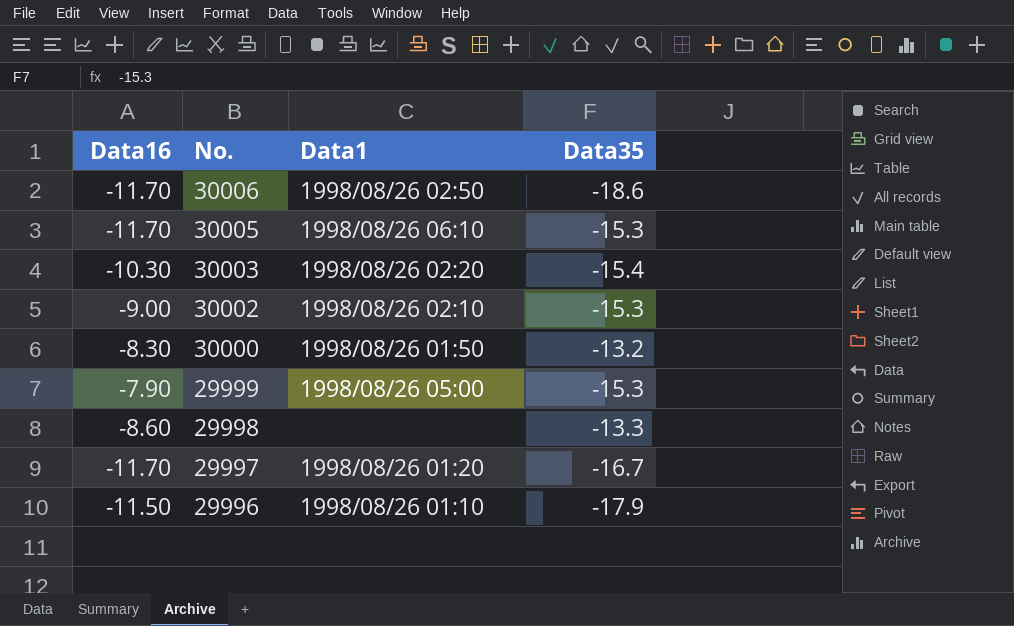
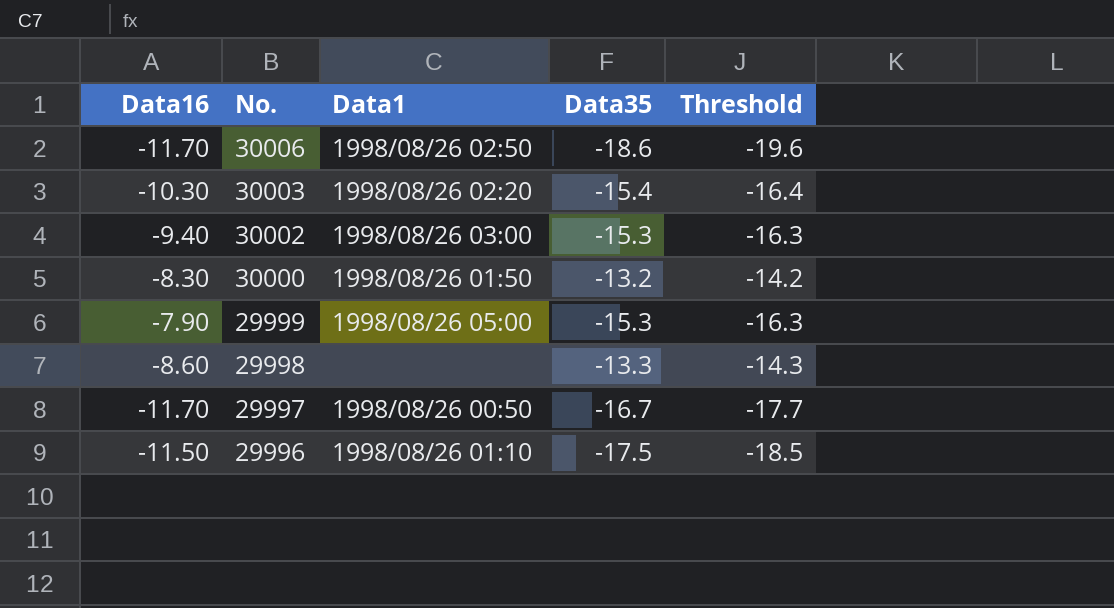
column Threshold | formula: none -> [Data35] - 1
row 30005: -11.70 | 1998/08/26 06:10 | -15.3 -> none
30002 | Data16: -9.00 -> -9.40
30002 | Data1: 1998/08/26 02:10 -> 1998/08/26 03:00
29997 | Data1: 1998/08/26 01:20 -> 1998/08/26 00:50
29996 | Data35: -17.9 -> -17.5

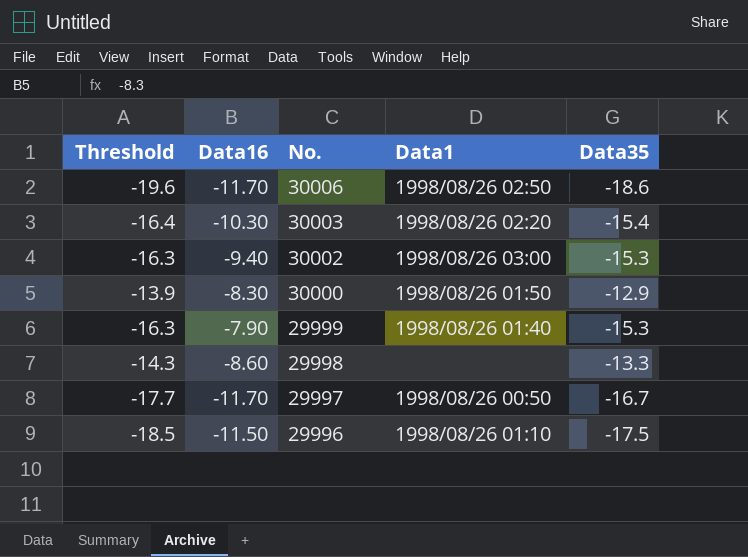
column Threshold | position: 5 -> 1
30000 | Threshold: -14.2 -> -13.9
30000 | Data35: -13.2 -> -12.9
29999 | Data1: 1998/08/26 05:00 -> 1998/08/26 01:40

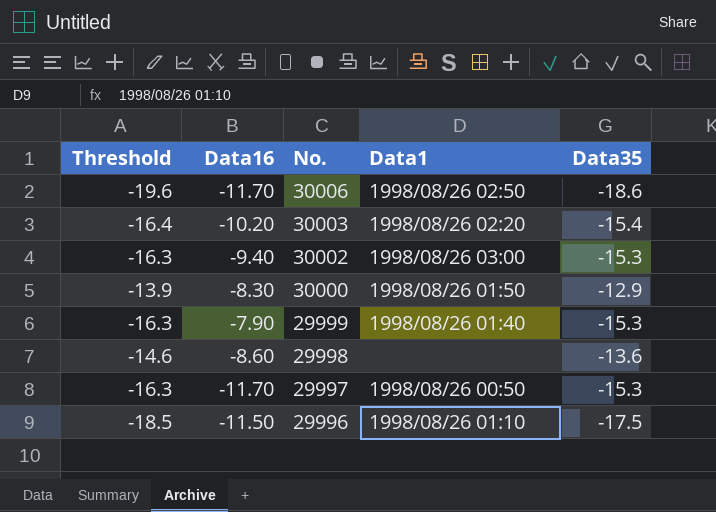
30003 | Data16: -10.30 -> -10.20
29998 | Threshold: -14.3 -> -14.6
29998 | Data35: -13.3 -> -13.6
29997 | Threshold: -17.7 -> -16.3
29997 | Data35: -16.7 -> -15.3

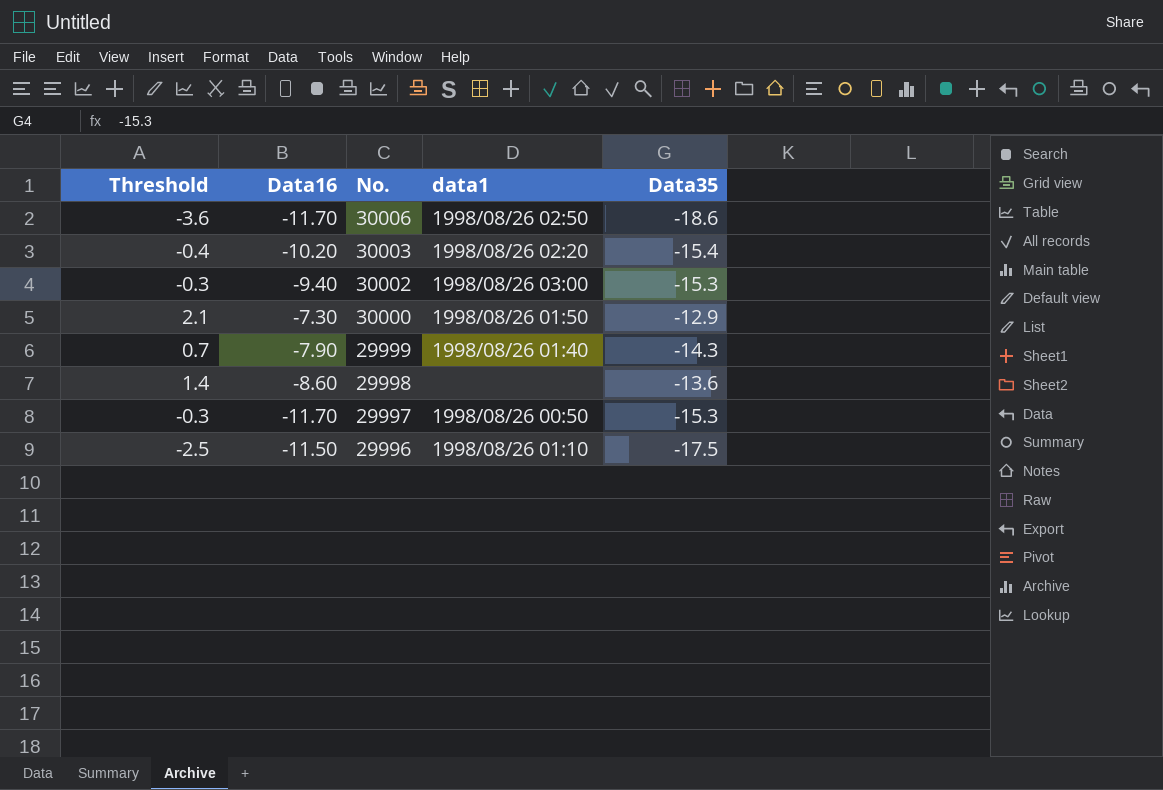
column Threshold | formula: [Data35] - 1 -> [Data35] + 15
column name: Data1 -> data1
30000 | Data16: -8.30 -> -7.30
29999 | Data35: -15.3 -> -14.3

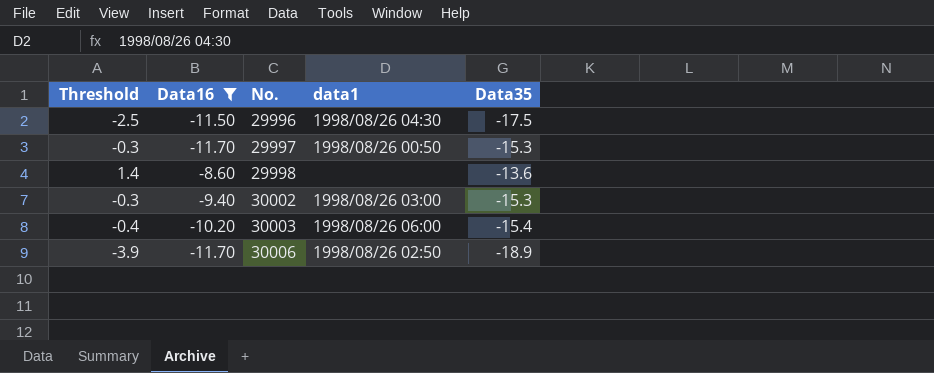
filter: none -> Data16 <= -8.60
row order: No. descending -> No. ascending
29996 | data1: 1998/08/26 01:10 -> 1998/08/26 04:30
30003 | data1: 1998/08/26 02:20 -> 1998/08/26 06:00
30006 | Threshold: -3.6 -> -3.9
30006 | Data35: -18.6 -> -18.9

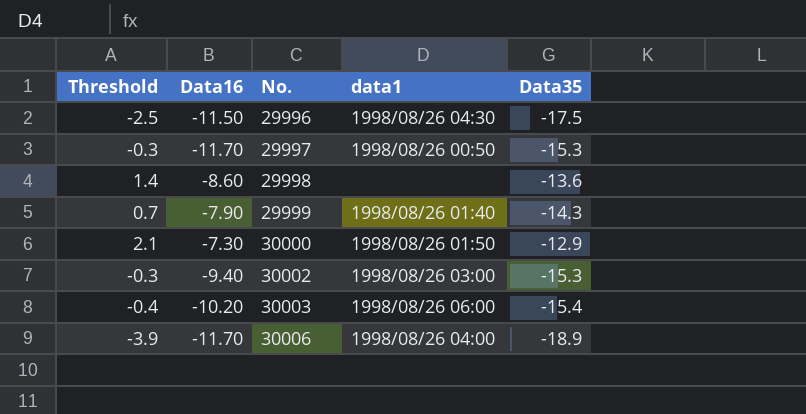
filter: Data16 <= -8.60 -> none
30006 | data1: 1998/08/26 02:50 -> 1998/08/26 04:00

